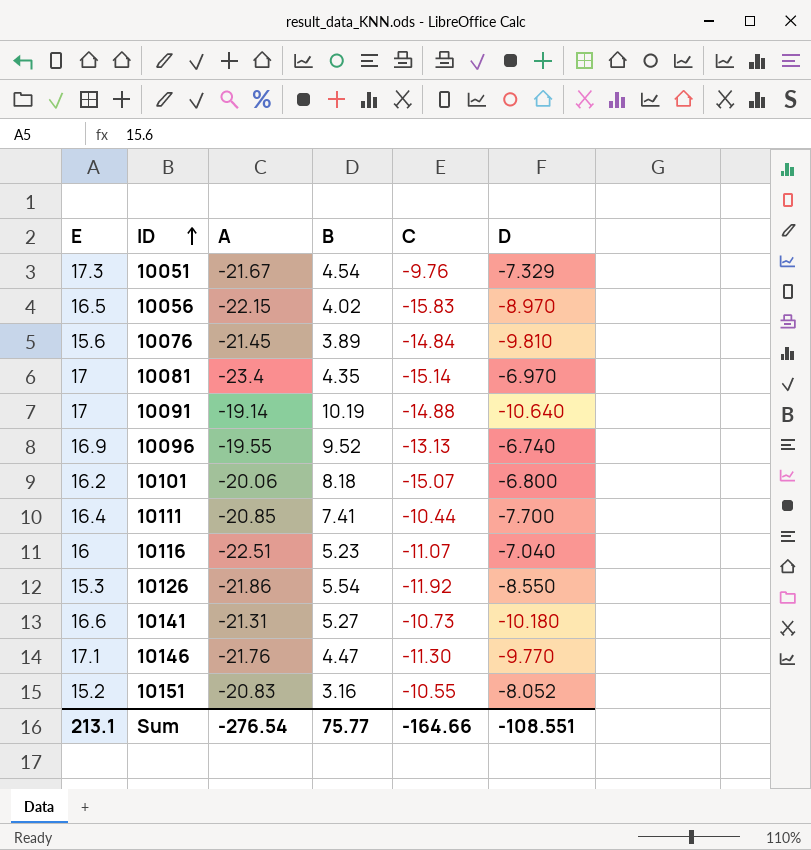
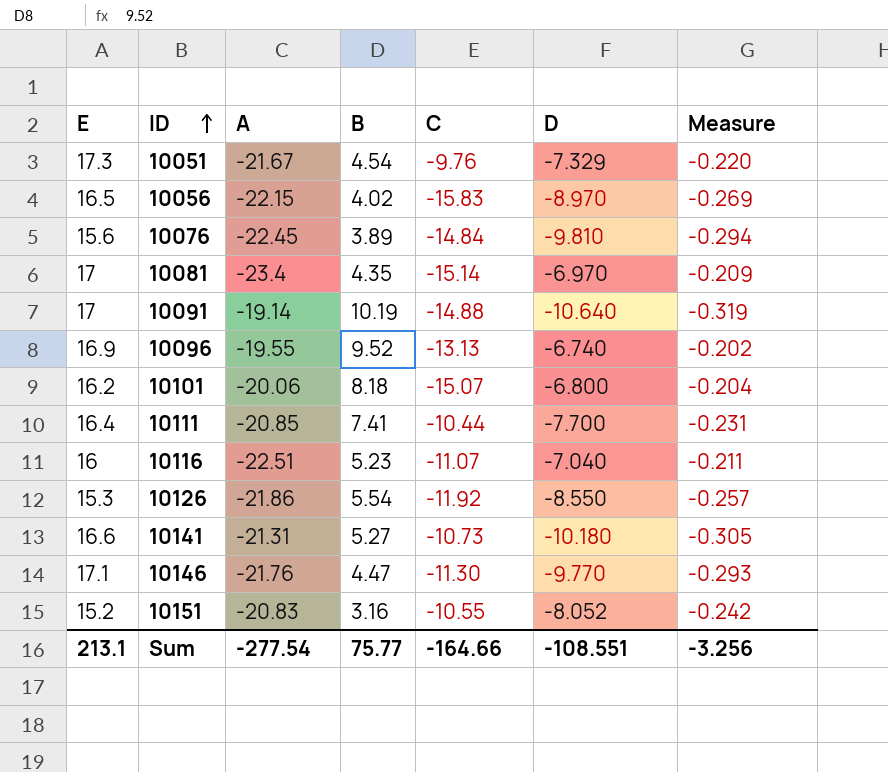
column Measure | formula: none -> [D] * 0.03
10076 | A: -21.45 -> -22.45
Sum | A: -276.54 -> -277.54

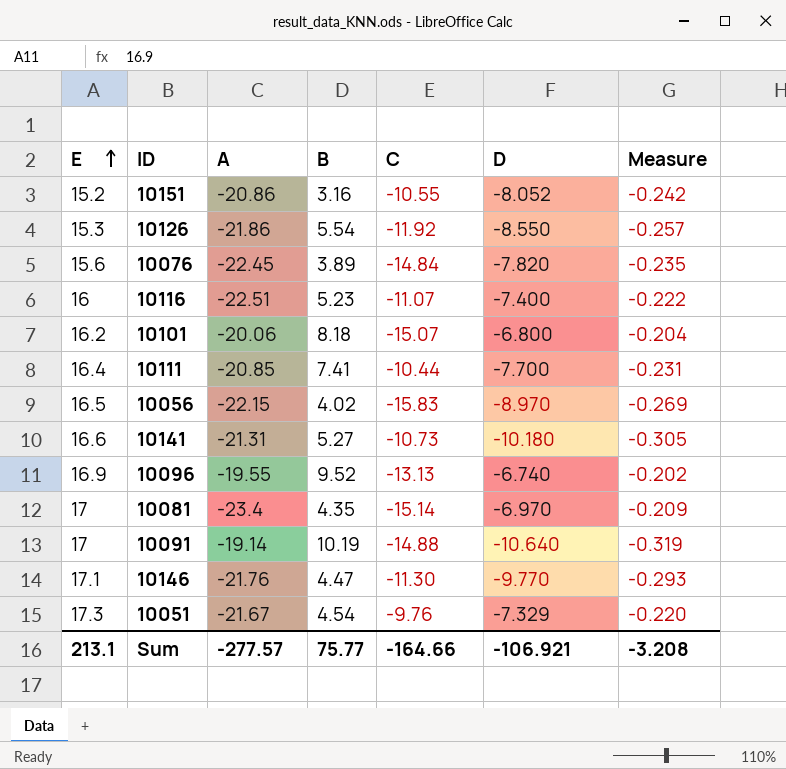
row order: ID ascending -> E ascending
10151 | A: -20.83 -> -20.86
10076 | D: -9.810 -> -7.820
10076 | Measure: -0.294 -> -0.235
10116 | D: -7.040 -> -7.400
10116 | Measure: -0.211 -> -0.222
Sum | A: -277.54 -> -277.57
Sum | D: -108.551 -> -106.921
Sum | Measure: -3.256 -> -3.208

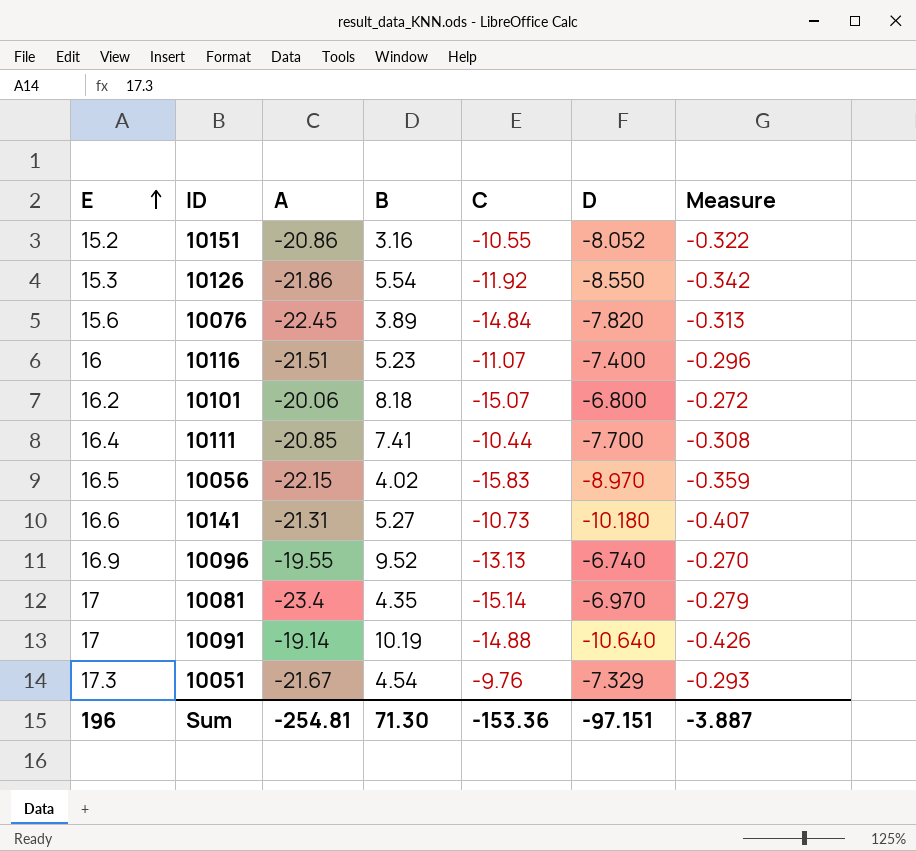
column Measure | formula: [D] * 0.03 -> [D] * 0.04
row 10146: 17.1 | -21.76 | 4.47 | -11.30 | -9.770 | -0.293 -> none
10116 | A: -22.51 -> -21.51
Sum | E: 213.1 -> 196
Sum | A: -277.57 -> -254.81
Sum | B: 75.77 -> 71.30
Sum | C: -164.66 -> -153.36
Sum | D: -106.921 -> -97.151
Sum | Measure: -3.208 -> -3.887

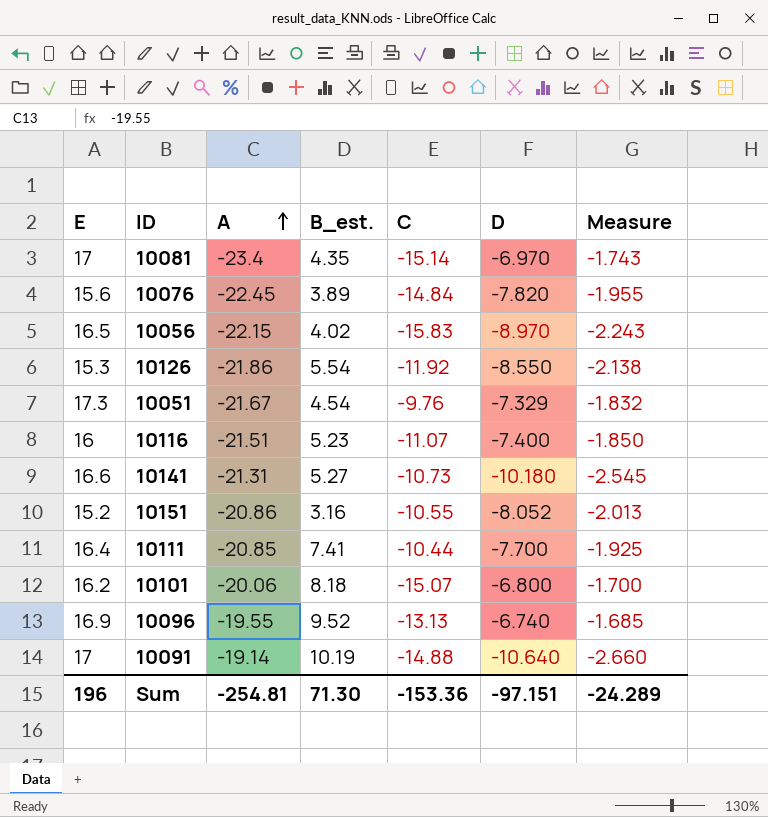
row order: E ascending -> A ascending
column name: B -> B_est.
column Measure | formula: [D] * 0.04 -> [D] * 0.25
Sum | Measure: -3.887 -> -24.289

